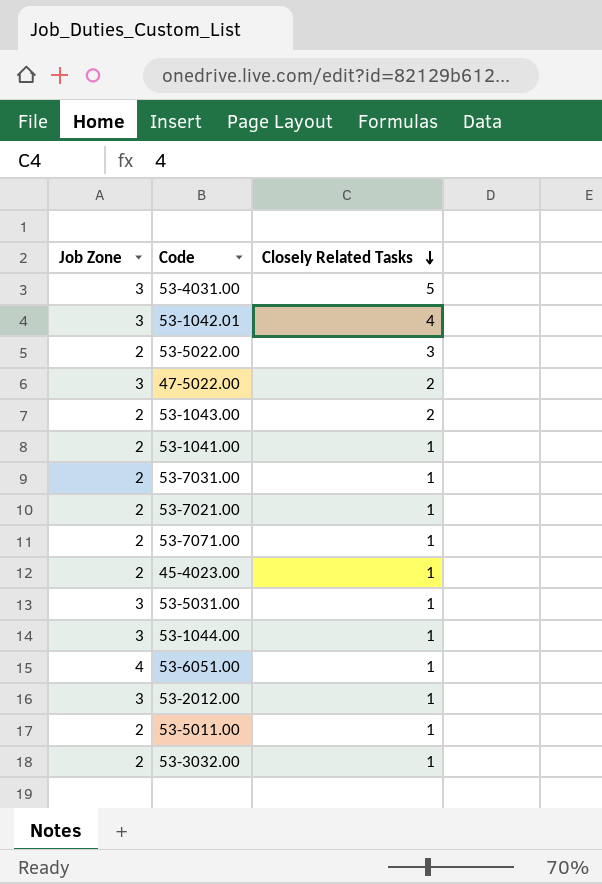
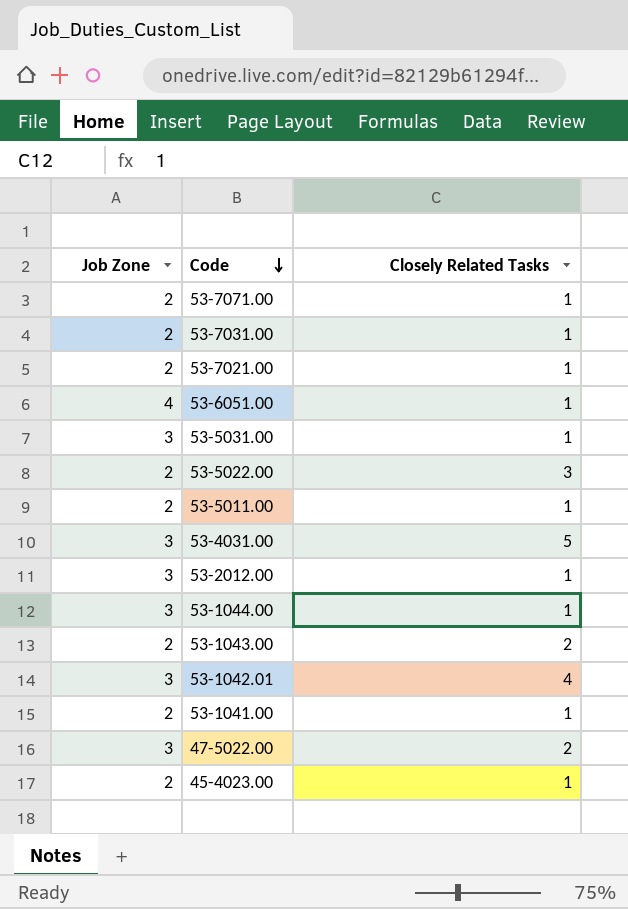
row order: Closely Related Tasks descending -> Code descending
row 53-3032.00: 2 | 1 -> none

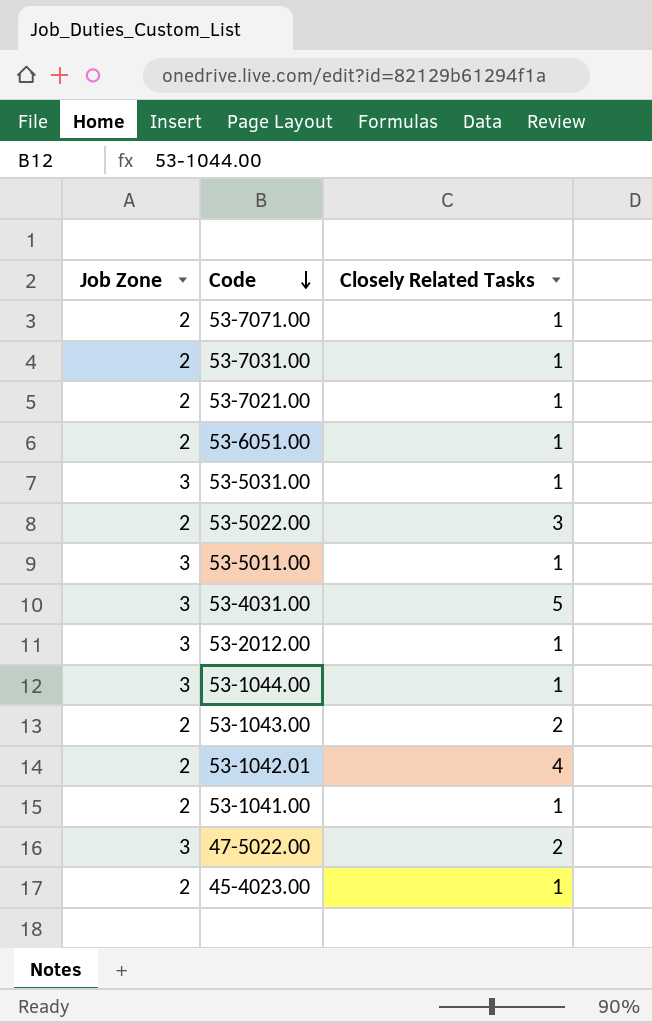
53-6051.00 | Job Zone: 4 -> 2
53-5011.00 | Job Zone: 2 -> 3
53-1042.01 | Job Zone: 3 -> 2

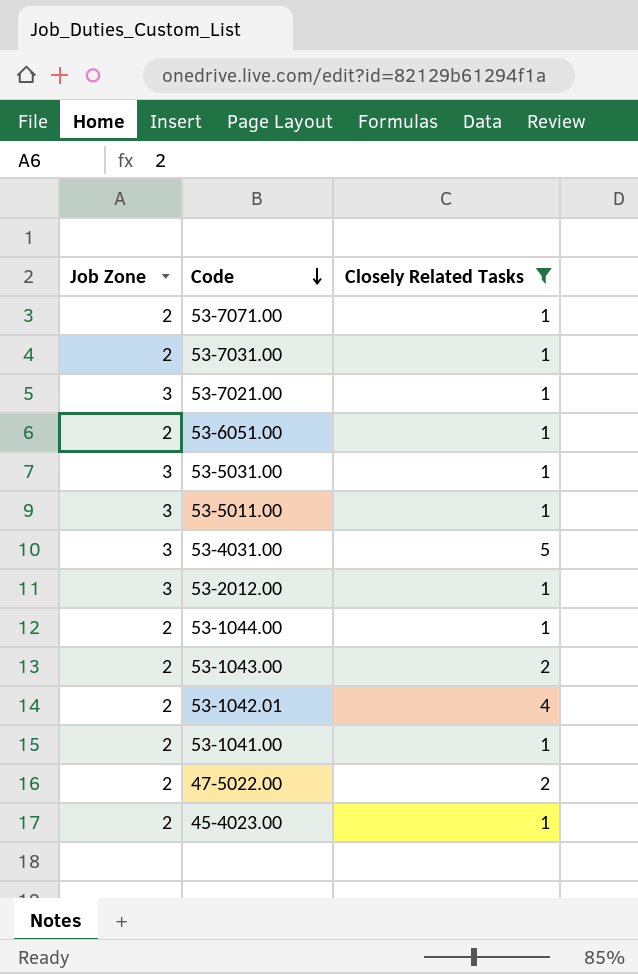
filter: none -> Closely Related Tasks != 3
53-7021.00 | Job Zone: 2 -> 3
53-1044.00 | Job Zone: 3 -> 2
47-5022.00 | Job Zone: 3 -> 2

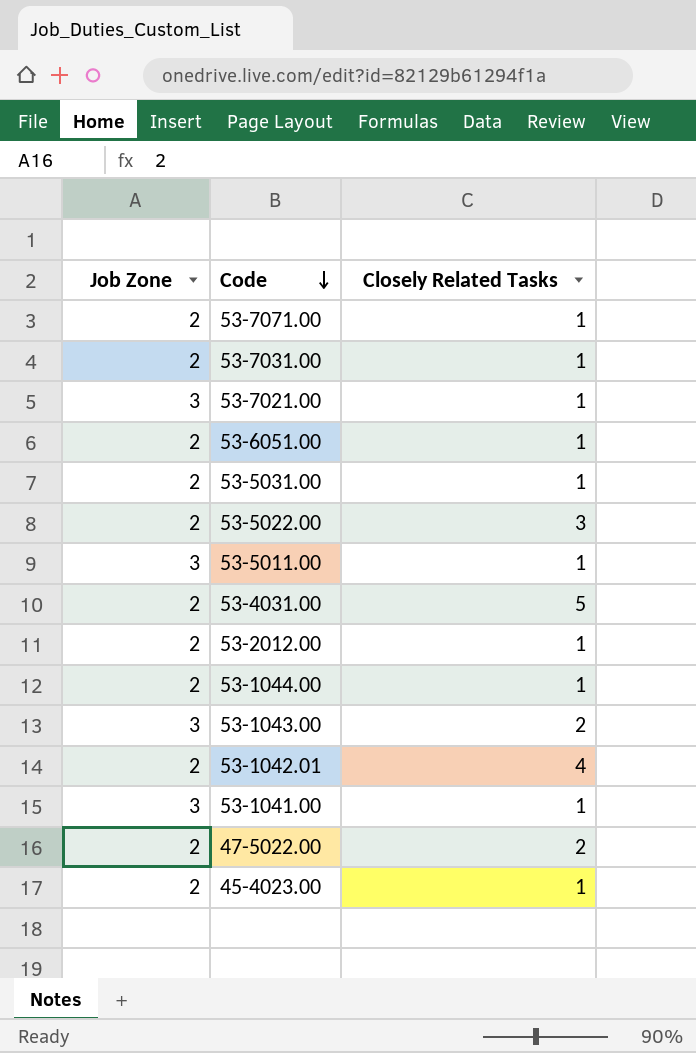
filter: Closely Related Tasks != 3 -> none
53-5031.00 | Job Zone: 3 -> 2
53-4031.00 | Job Zone: 3 -> 2
53-2012.00 | Job Zone: 3 -> 2
53-1043.00 | Job Zone: 2 -> 3
53-1041.00 | Job Zone: 2 -> 3

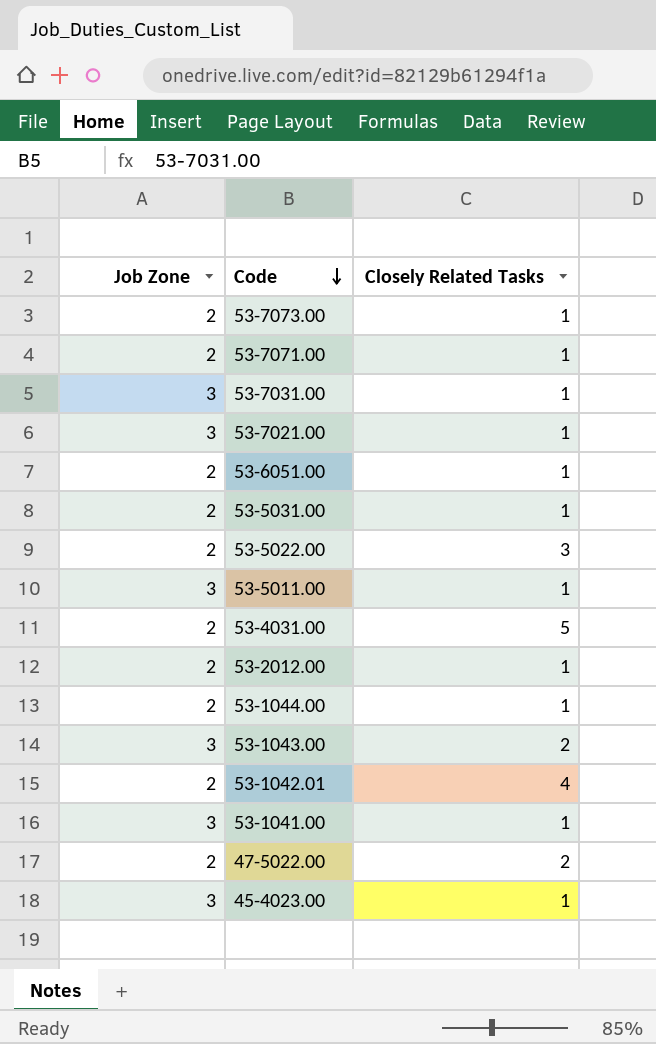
row 53-7073.00: none -> 2 | 1
53-7031.00 | Job Zone: 2 -> 3
45-4023.00 | Job Zone: 2 -> 3

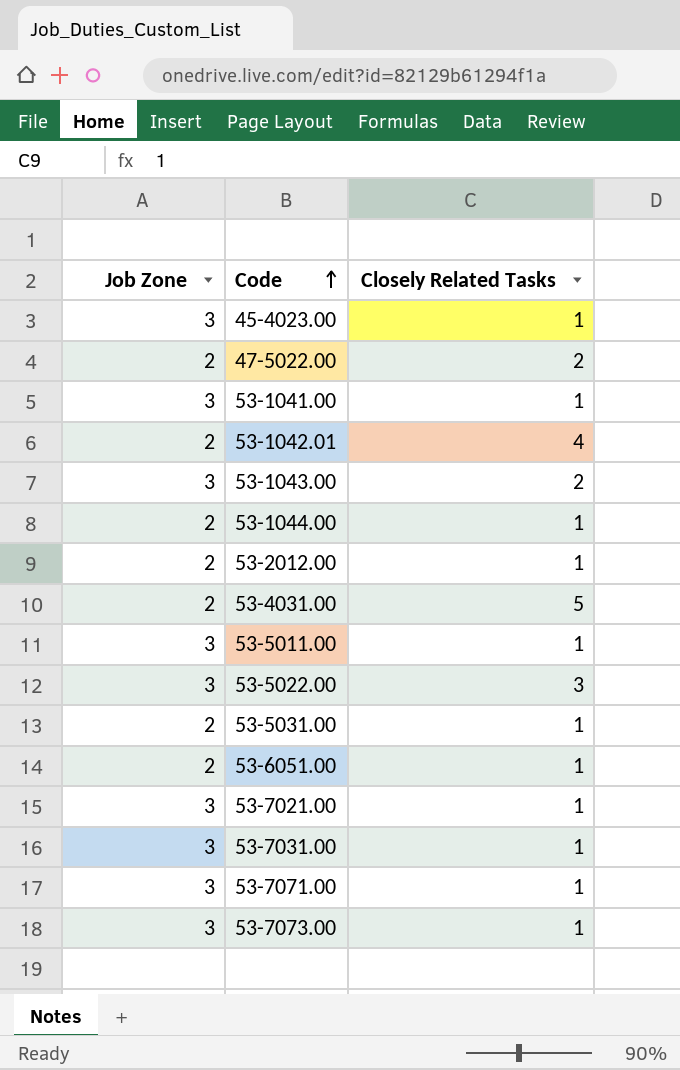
row order: Code descending -> Code ascending
53-5022.00 | Job Zone: 2 -> 3
53-7071.00 | Job Zone: 2 -> 3
53-7073.00 | Job Zone: 2 -> 3

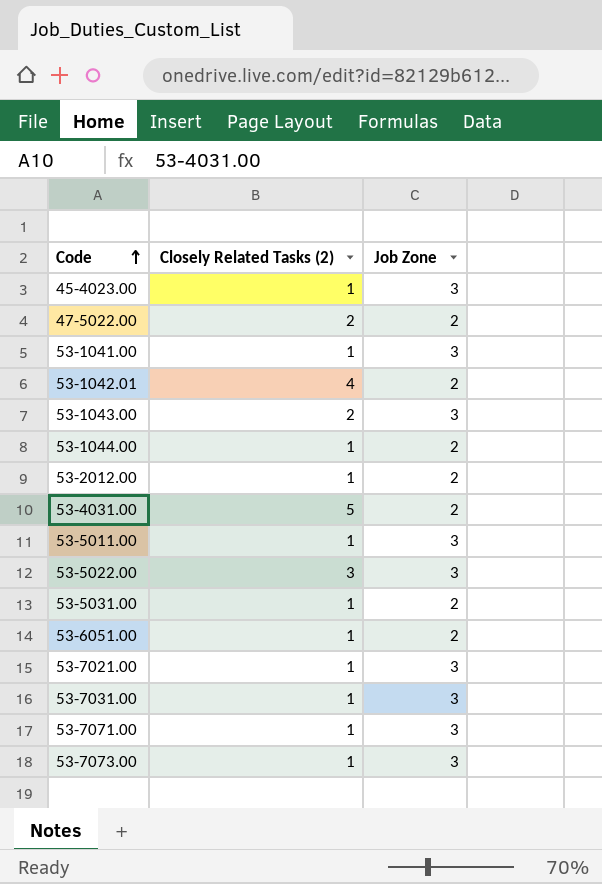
column name: Closely Related Tasks -> Closely Related Tasks (2)
column Job Zone | position: 1 -> 3

